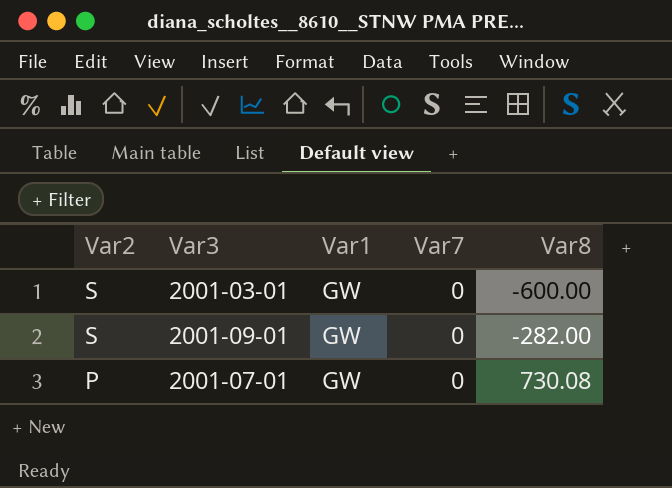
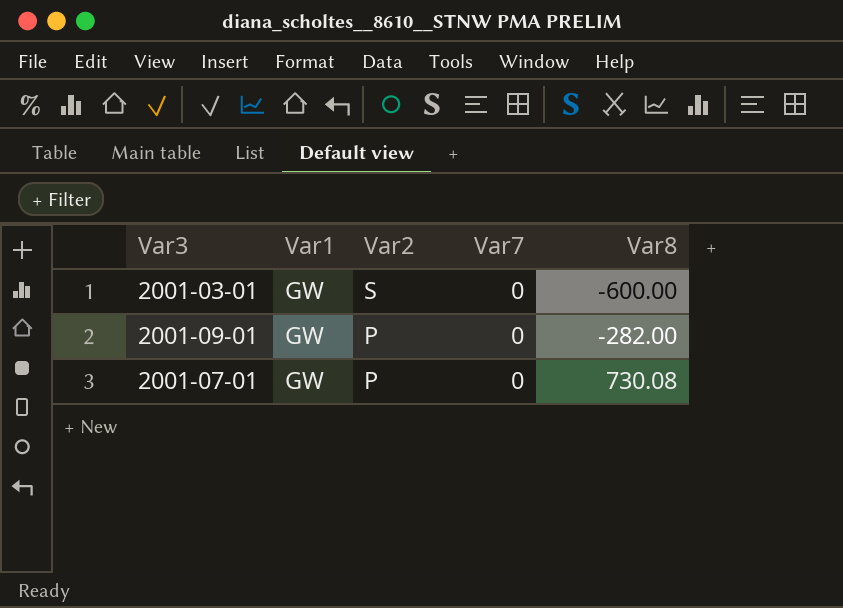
column Var2 | position: 1 -> 3
2001-09-01 | Var2: S -> P

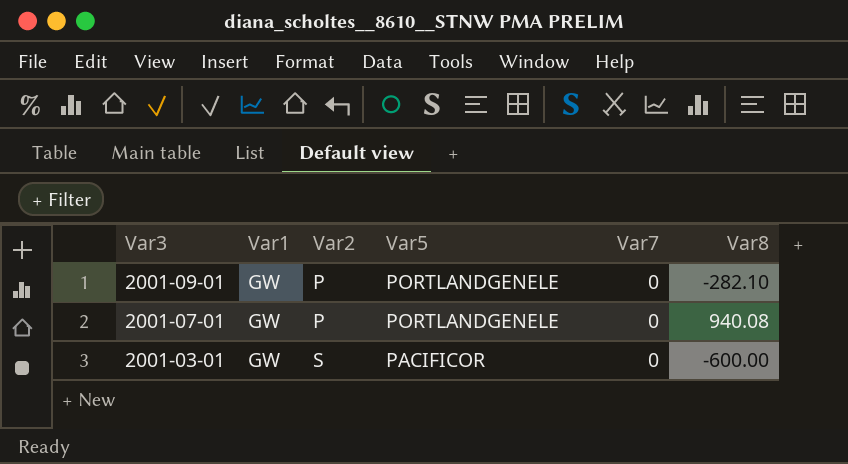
row order: Var2 descending -> Var3 descending
column Var5 | position: none -> 4
2001-09-01 | Var8: -282.00 -> -282.10
2001-07-01 | Var8: 730.08 -> 940.08

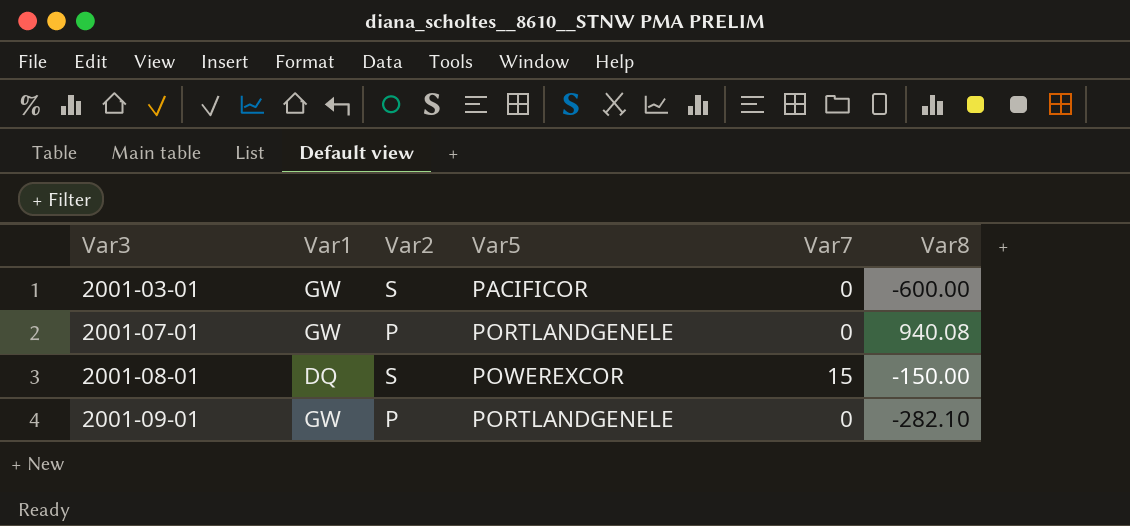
row order: Var3 descending -> Var3 ascending
row 2001-08-01: none -> DQ | S | POWEREXCOR | 15 | -150.00

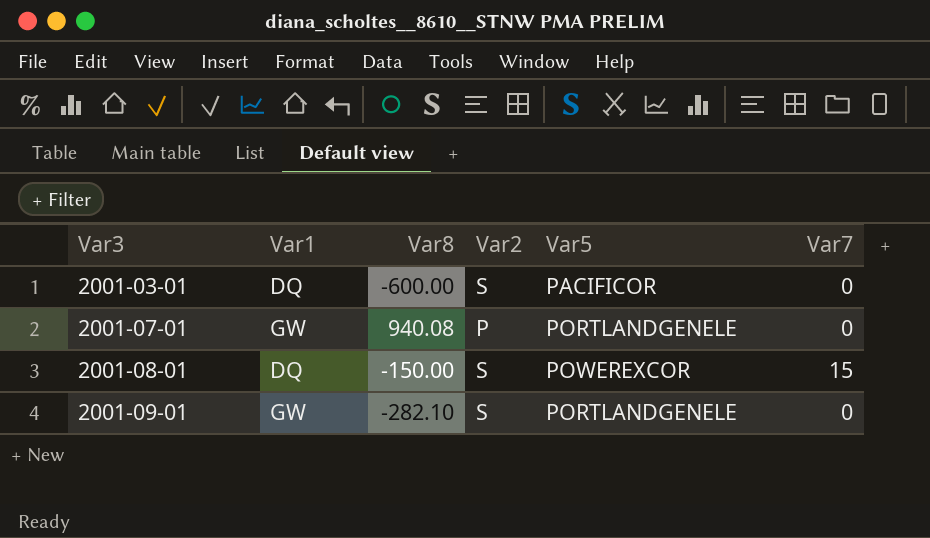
column Var8 | position: 6 -> 3
2001-03-01 | Var1: GW -> DQ
2001-09-01 | Var2: P -> S

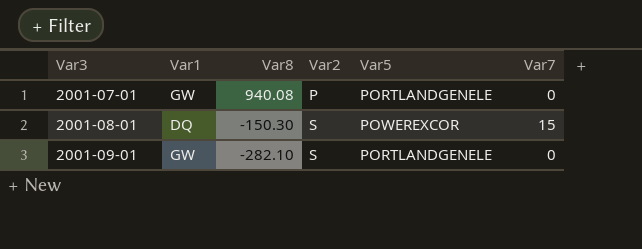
row 2001-03-01: DQ | -600.00 | S | PACIFICOR | 0 -> none
2001-08-01 | Var8: -150.00 -> -150.30

